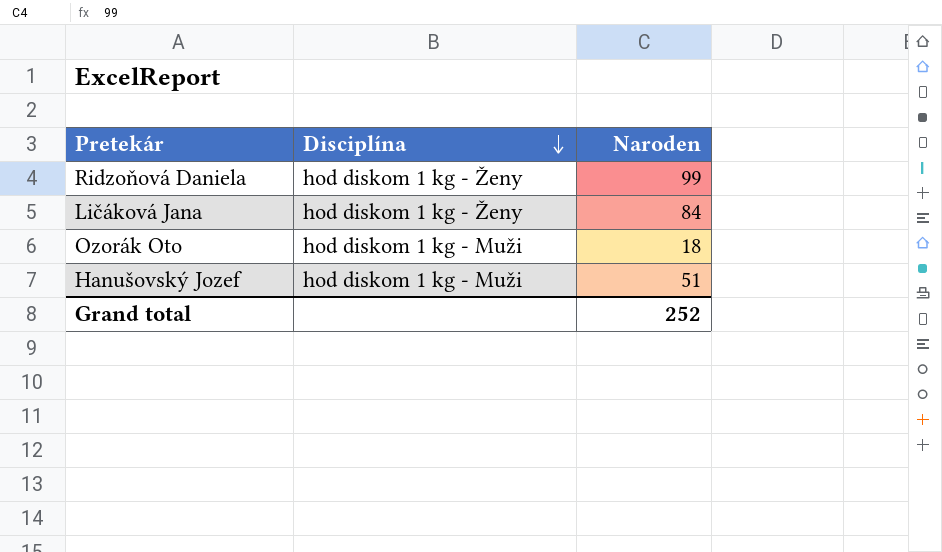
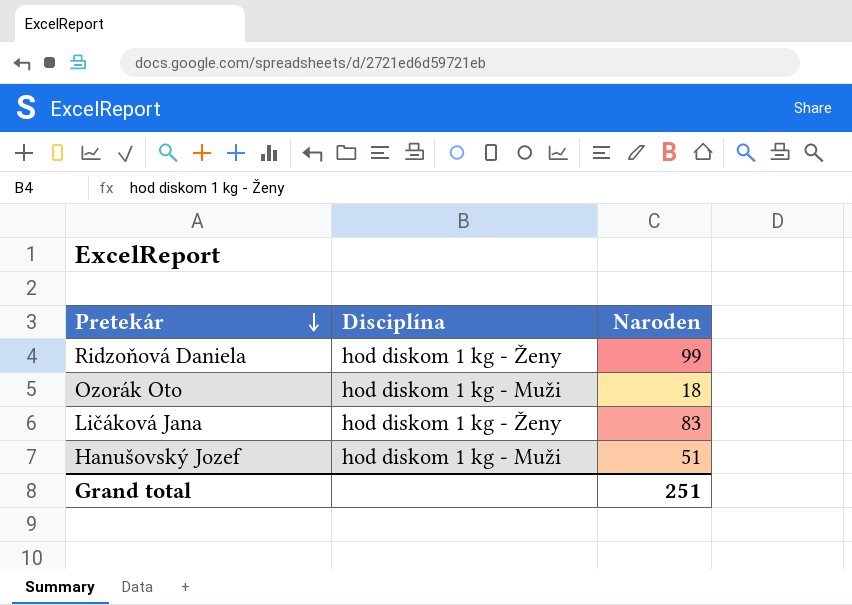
row order: Disciplína descending -> Pretekár descending
Ličáková Jana | Naroden: 84 -> 83
Grand total | Naroden: 252 -> 251

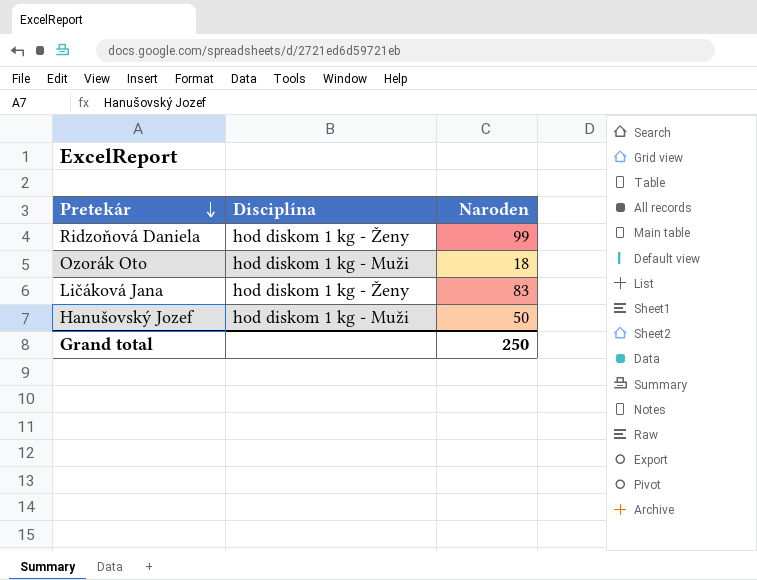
Hanušovský Jozef | Naroden: 51 -> 50
Grand total | Naroden: 251 -> 250

